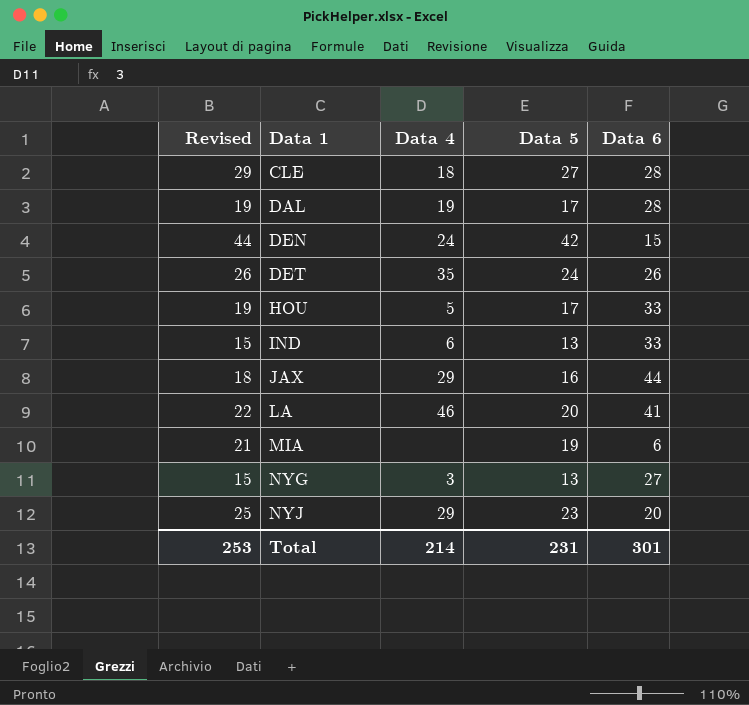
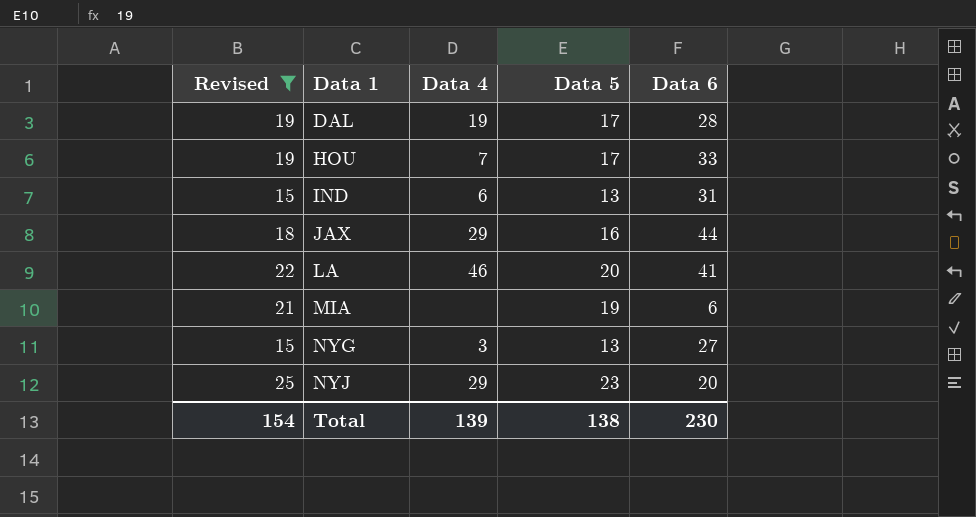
filter: none -> Revised <= 25
HOU | Data 4: 5 -> 7
IND | Data 6: 33 -> 31
Total | Revised: 253 -> 154
Total | Data 4: 214 -> 139
Total | Data 5: 231 -> 138
Total | Data 6: 301 -> 230

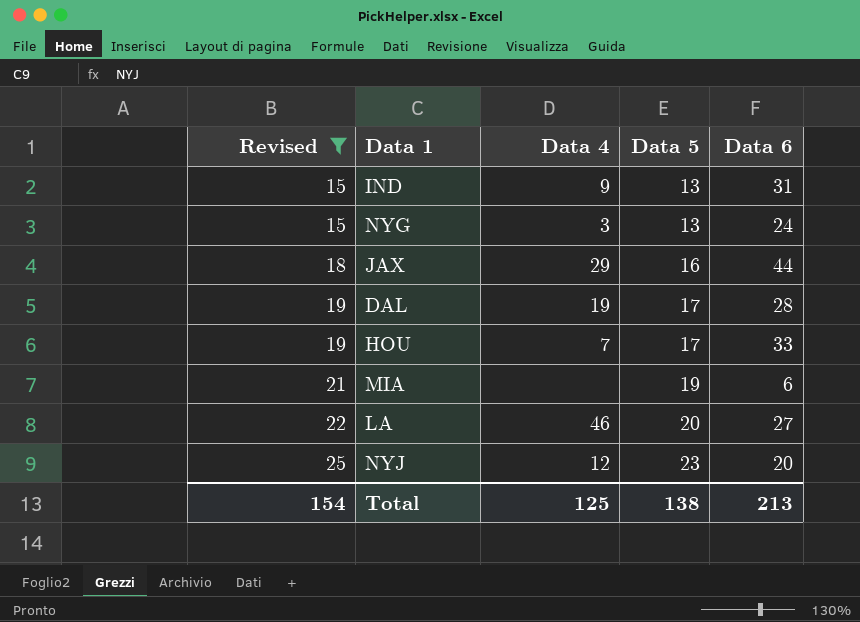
row order: Data 1 ascending -> Revised ascending
IND | Data 4: 6 -> 9
NYG | Data 6: 27 -> 24
LA | Data 6: 41 -> 27
NYJ | Data 4: 29 -> 12
Total | Data 4: 139 -> 125
Total | Data 6: 230 -> 213

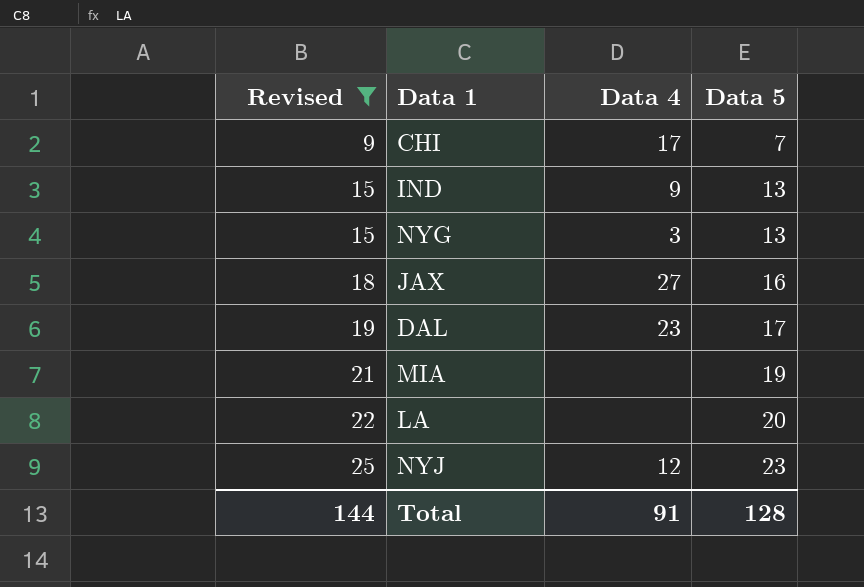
column Data 6 | position: 5 -> none
row HOU: 19 | 7 | 17 | 33 -> none
row CHI: none -> 9 | 17 | 7
JAX | Data 4: 29 -> 27
DAL | Data 4: 19 -> 23
LA | Data 4: 46 -> none
Total | Revised: 154 -> 144
Total | Data 4: 125 -> 91
Total | Data 5: 138 -> 128

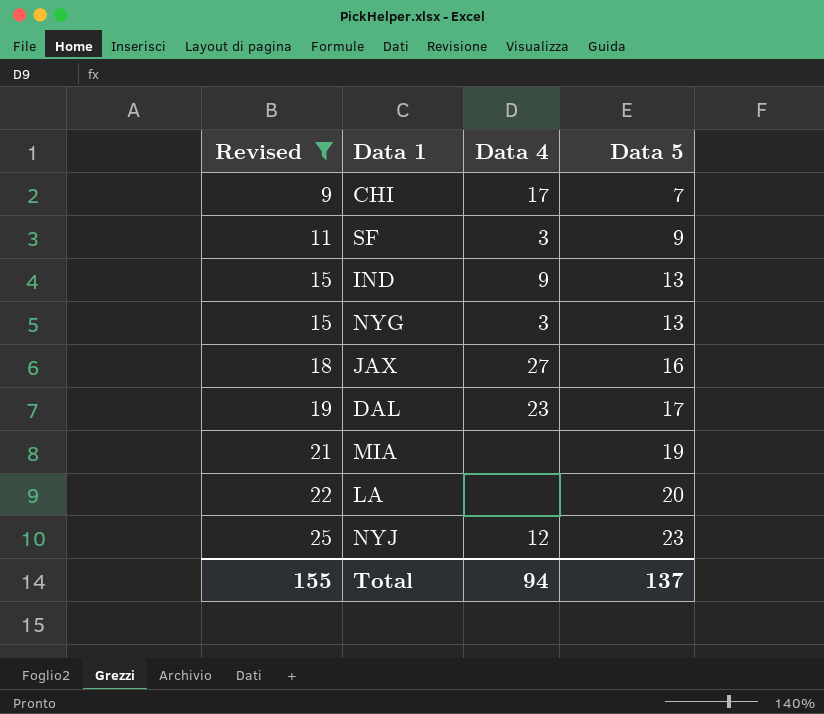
row SF: none -> 11 | 3 | 9
Total | Revised: 144 -> 155
Total | Data 4: 91 -> 94
Total | Data 5: 128 -> 137

